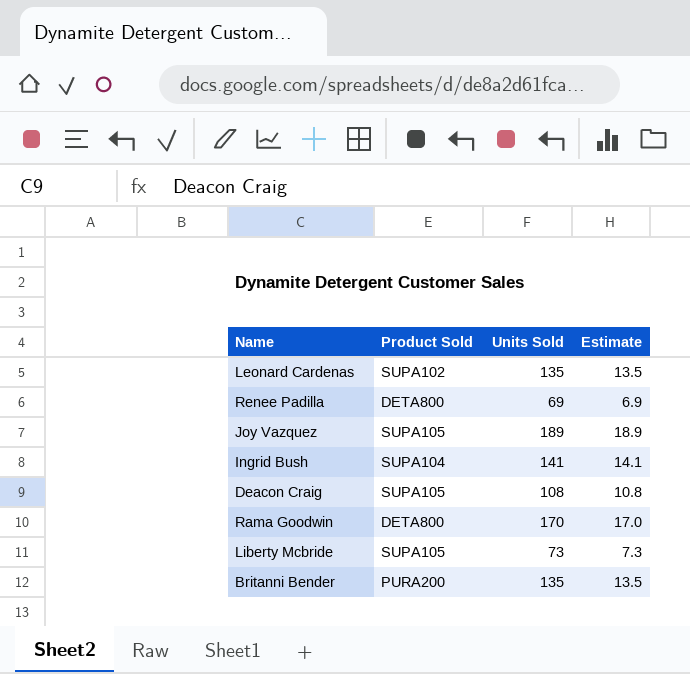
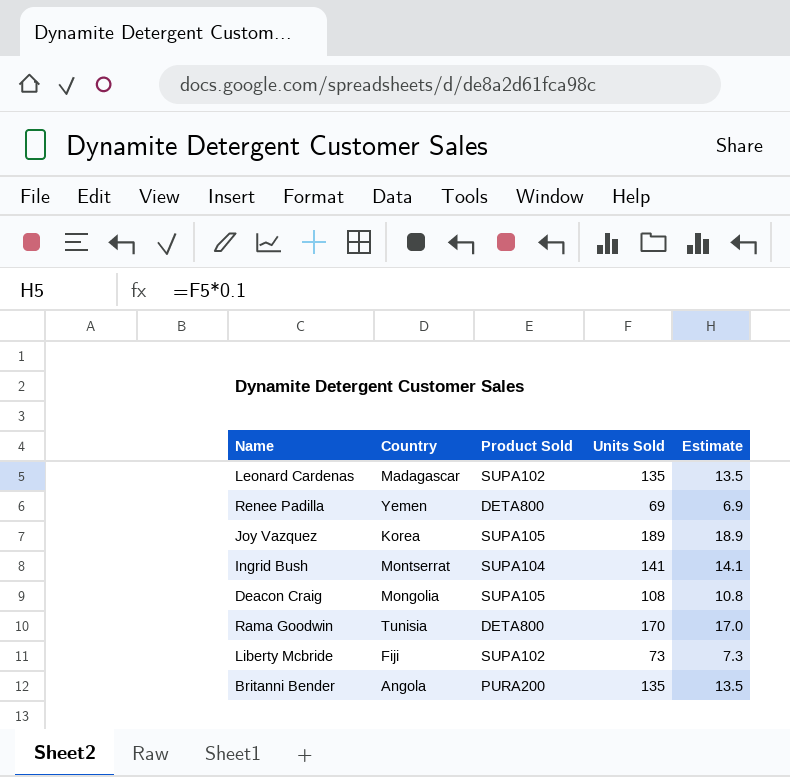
column Country | position: none -> 2
Liberty Mcbride | Product Sold: SUPA105 -> SUPA102

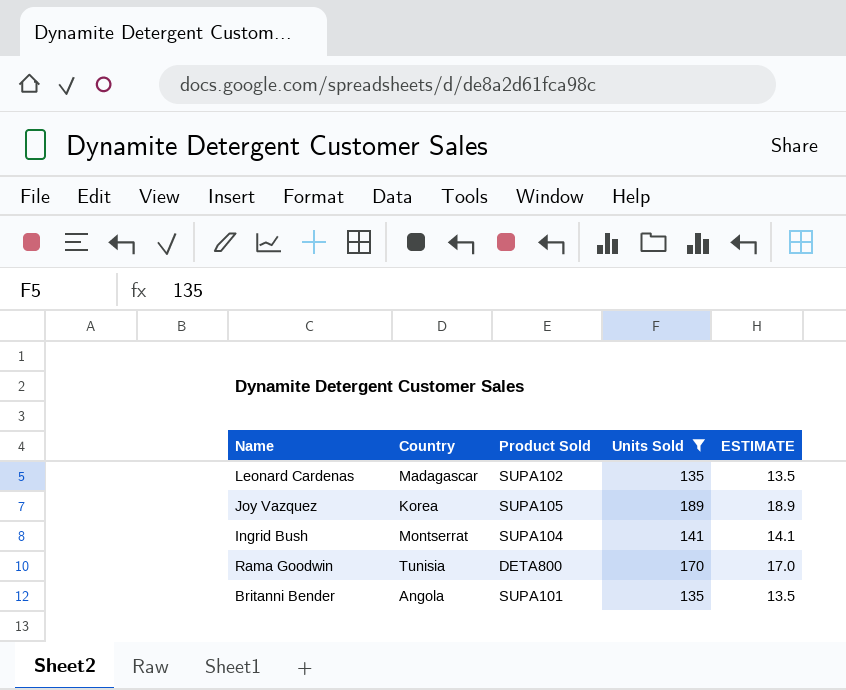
filter: none -> Units Sold >= 135
column name: Estimate -> ESTIMATE
Britanni Bender | Product Sold: PURA200 -> SUPA101

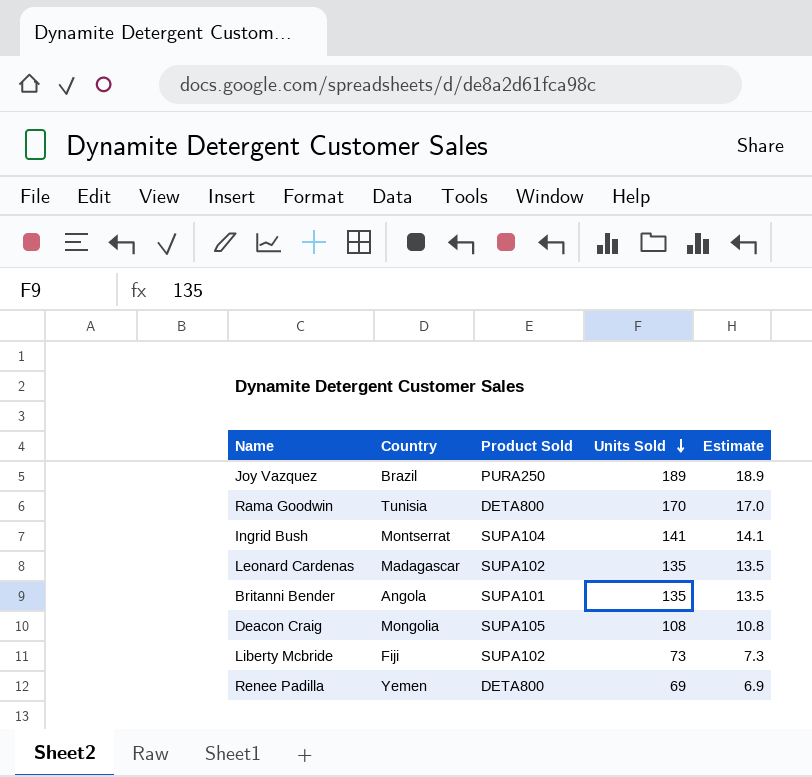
filter: Units Sold >= 135 -> none
row order: none -> Units Sold descending
column name: ESTIMATE -> Estimate
Joy Vazquez | Country: Korea -> Brazil
Joy Vazquez | Product Sold: SUPA105 -> PURA250

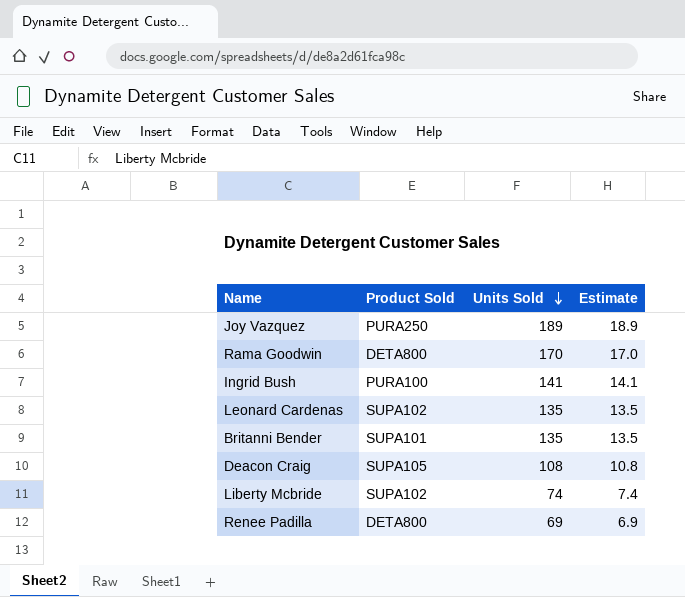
column Country | position: 2 -> none
Ingrid Bush | Product Sold: SUPA104 -> PURA100
Liberty Mcbride | Units Sold: 73 -> 74
Liberty Mcbride | Estimate: 7.3 -> 7.4

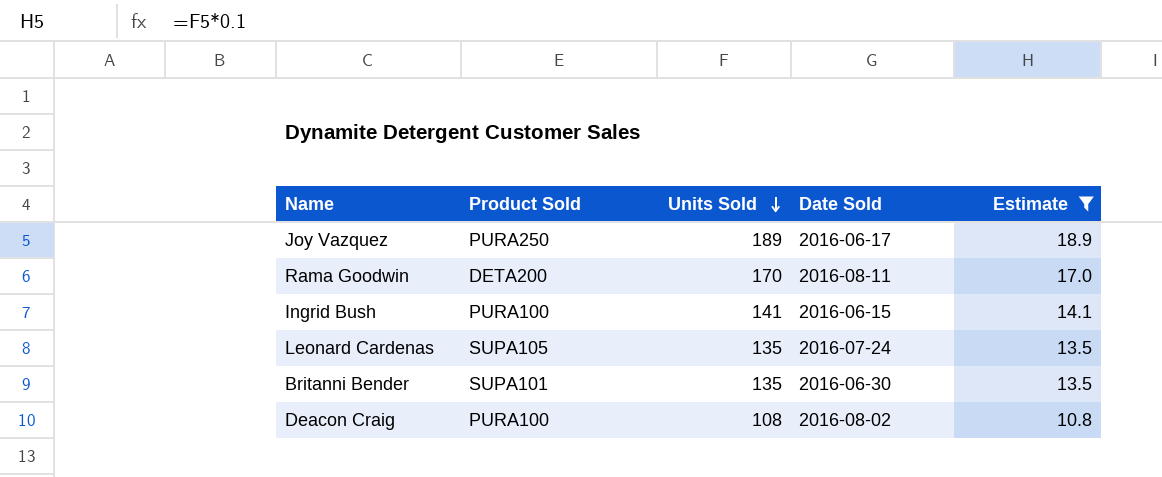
filter: none -> Estimate >= 10.8
column Date Sold | position: none -> 4
Rama Goodwin | Product Sold: DETA800 -> DETA200
Leonard Cardenas | Product Sold: SUPA102 -> SUPA105
Deacon Craig | Product Sold: SUPA105 -> PURA100

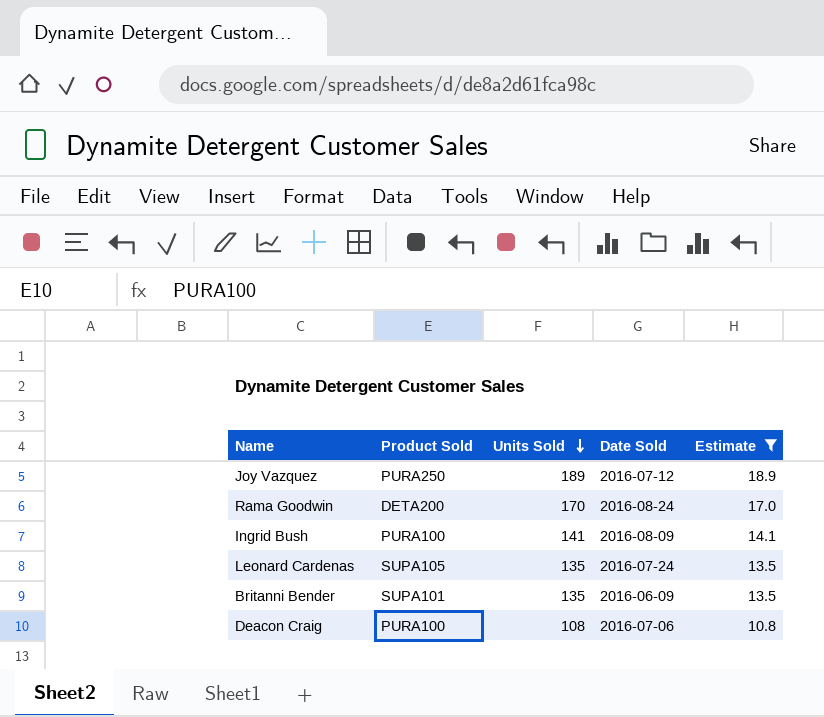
Joy Vazquez | Date Sold: 2016-06-17 -> 2016-07-12
Rama Goodwin | Date Sold: 2016-08-11 -> 2016-08-24
Ingrid Bush | Date Sold: 2016-06-15 -> 2016-08-09
Britanni Bender | Date Sold: 2016-06-30 -> 2016-06-09
Deacon Craig | Date Sold: 2016-08-02 -> 2016-07-06

